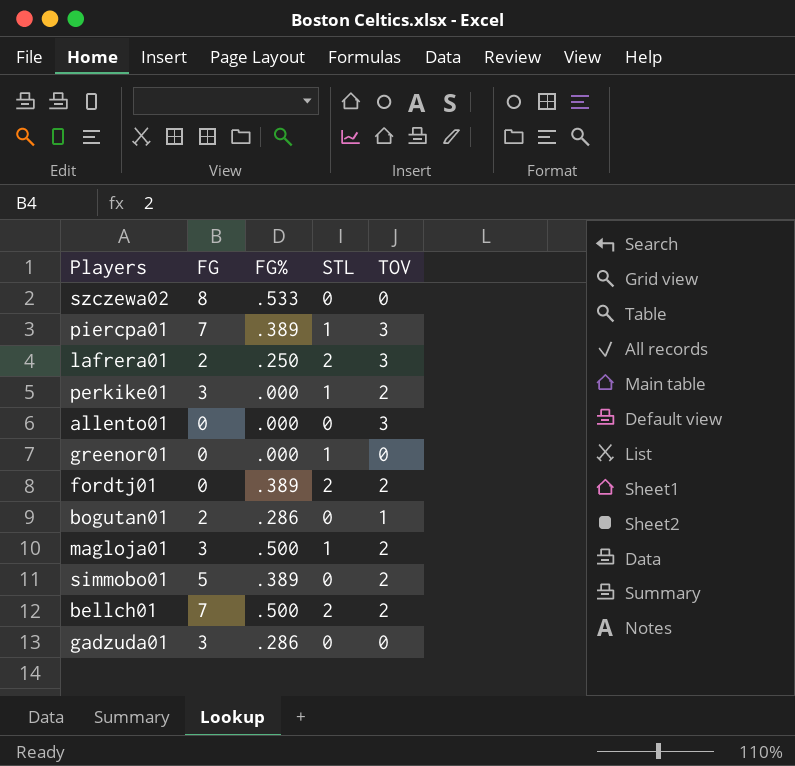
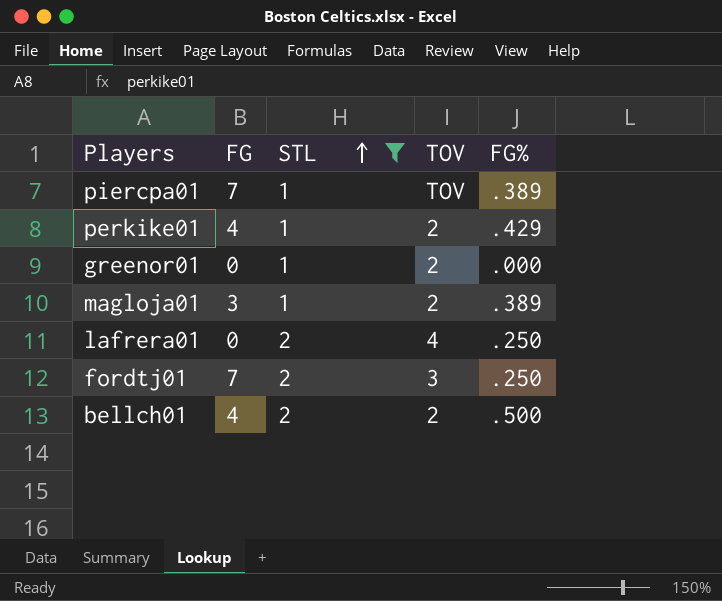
filter: none -> STL != 0
row order: none -> STL ascending
column FG% | position: 3 -> 5
piercpa01 | TOV: 3 -> TOV
perkike01 | FG: 3 -> 4
perkike01 | FG%: .000 -> .429
greenor01 | TOV: 0 -> 2
magloja01 | FG%: .500 -> .389
lafrera01 | FG: 2 -> 0
lafrera01 | TOV: 3 -> 4
fordtj01 | FG: 0 -> 7
fordtj01 | TOV: 2 -> 3
fordtj01 | FG%: .389 -> .250
bellch01 | FG: 7 -> 4

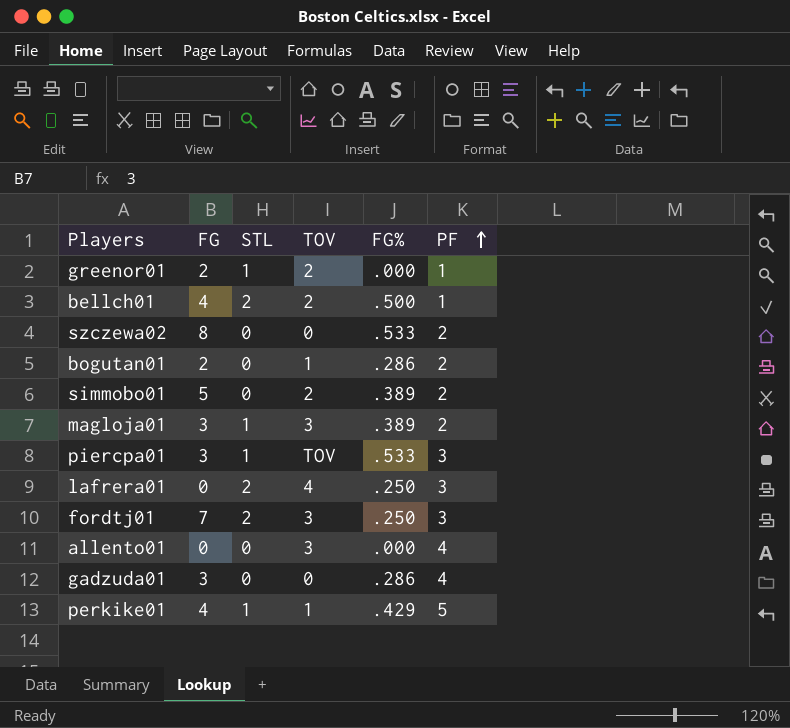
filter: STL != 0 -> none
row order: STL ascending -> PF ascending
column PF | position: none -> 6
greenor01 | FG: 0 -> 2
magloja01 | TOV: 2 -> 3
piercpa01 | FG: 7 -> 3
piercpa01 | FG%: .389 -> .533
perkike01 | TOV: 2 -> 1

